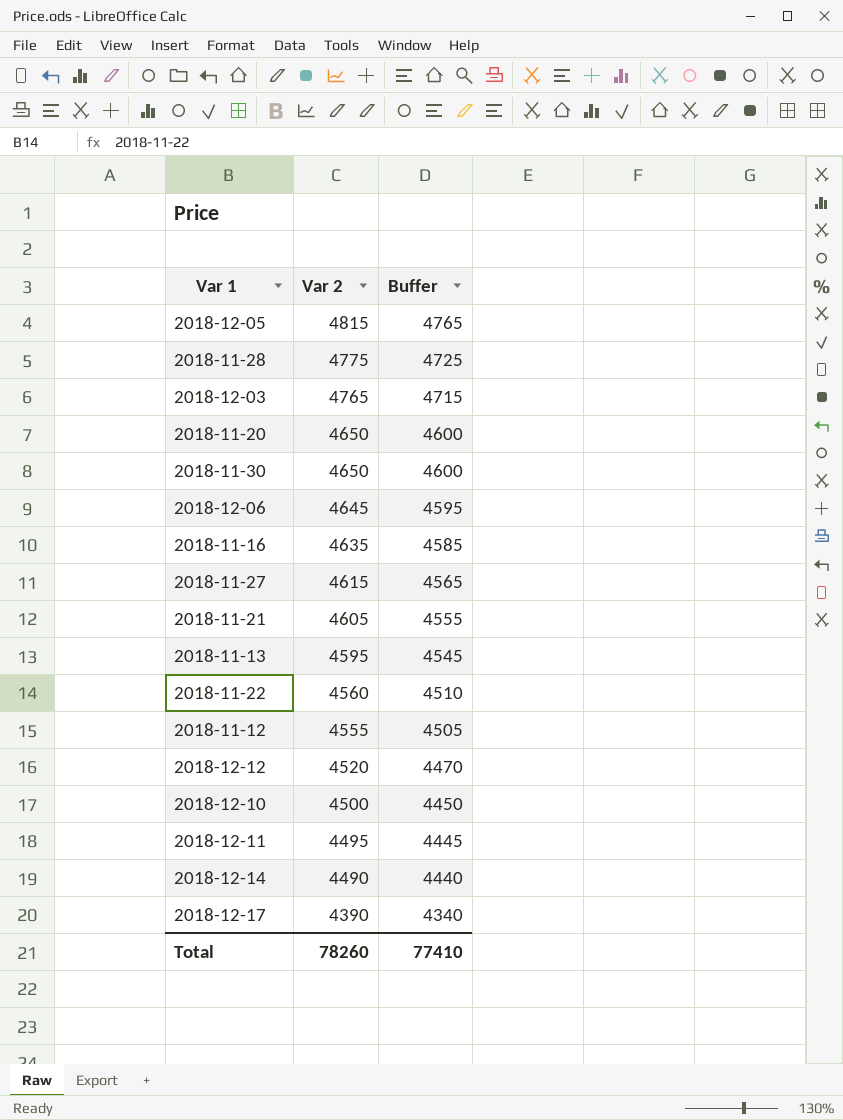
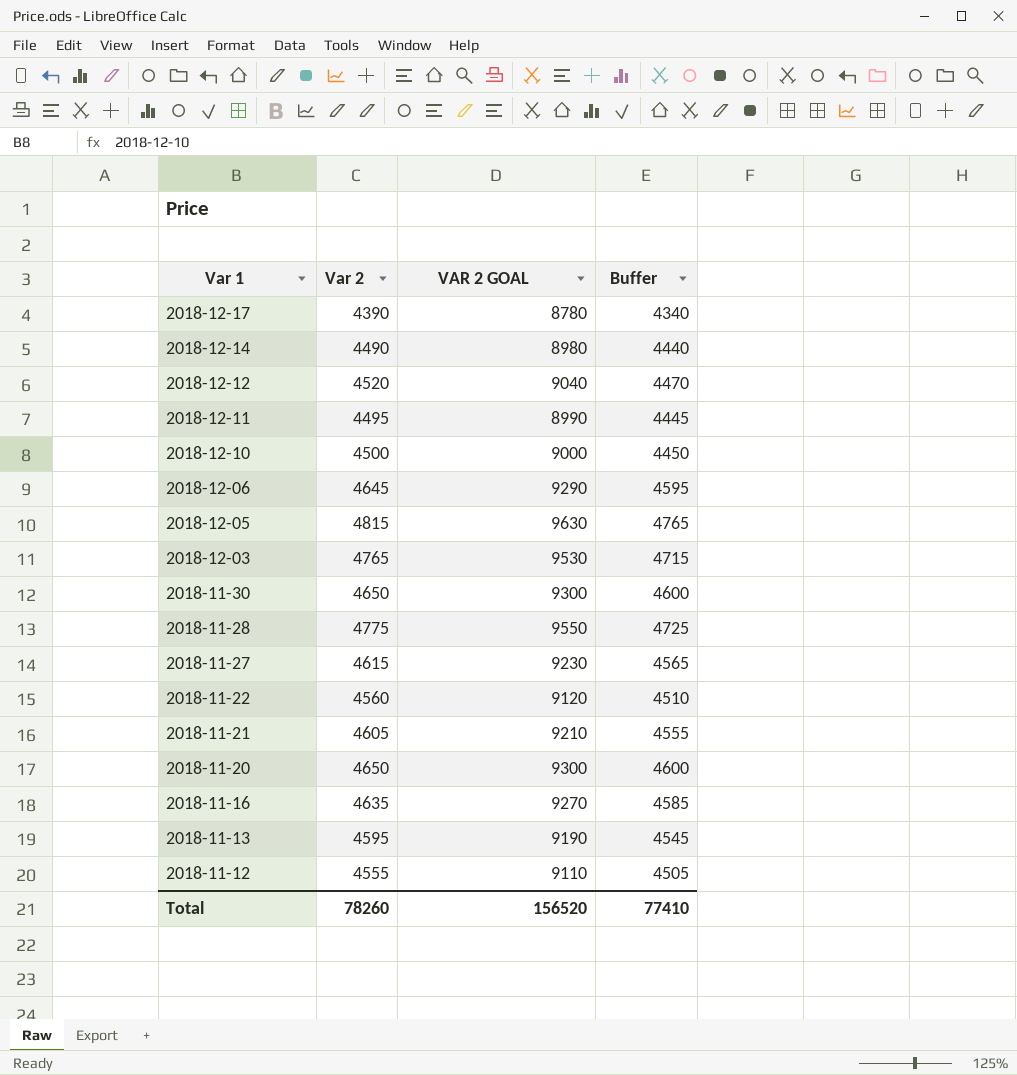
row order: Var 2 descending -> Var 1 descending
column VAR 2 GOAL | formula: none -> [Var 2] * 2

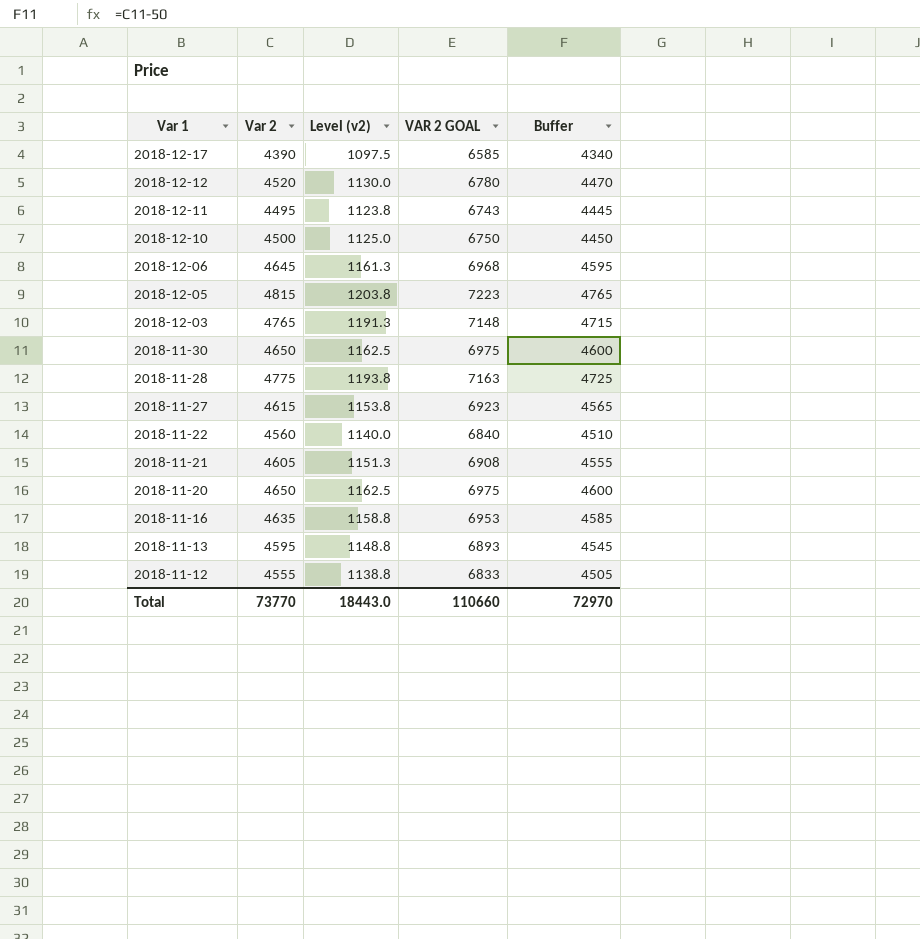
column Level (v2) | formula: none -> [Var 2] * 0.25
column VAR 2 GOAL | formula: [Var 2] * 2 -> [Var 2] * 1.5
row 2018-12-14: 4490 | 8980 | 4440 -> none
Total | Var 2: 78260 -> 73770
Total | VAR 2 GOAL: 156520 -> 110660
Total | Buffer: 77410 -> 72970

